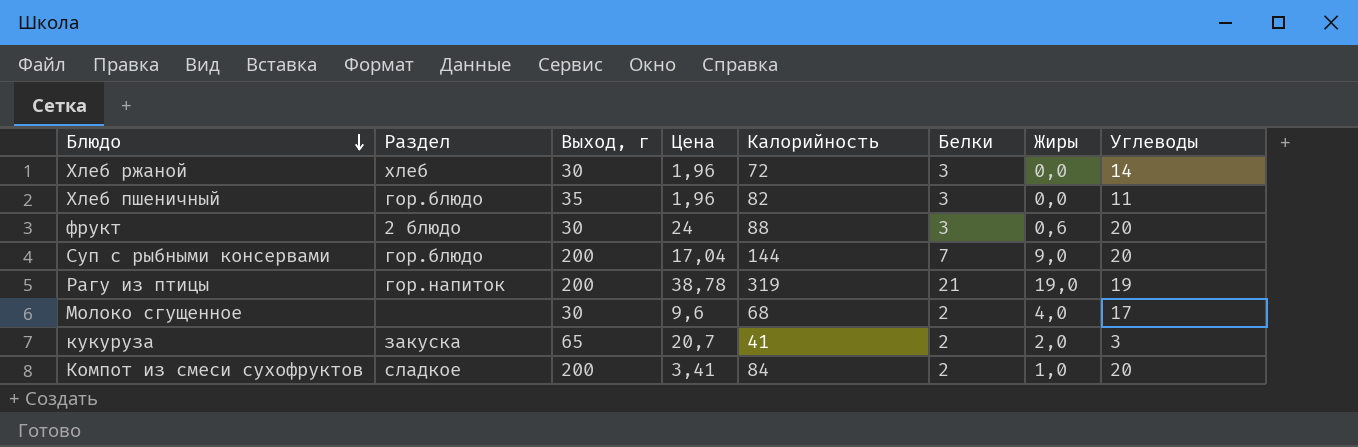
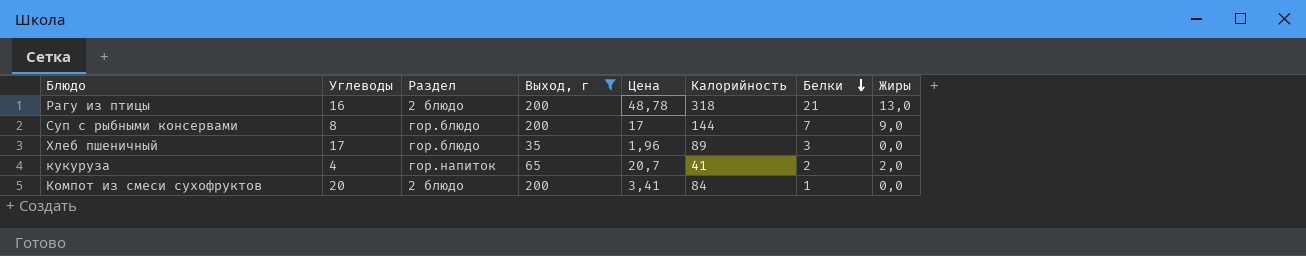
filter: none -> Выход, г != 30
row order: Блюдо descending -> Белки descending
column Углеводы | position: 8 -> 2
Рагу из птицы | Углеводы: 19 -> 16
Рагу из птицы | Раздел: гор.напиток -> 2 блюдо
Рагу из птицы | Цена: 38,78 -> 48,78
Рагу из птицы | Калорийность: 319 -> 318
Рагу из птицы | Жиры: 19,0 -> 13,0
Суп с рыбными консервами | Углеводы: 20 -> 8
Суп с рыбными консервами | Цена: 17,04 -> 17
Хлеб пшеничный | Углеводы: 11 -> 17
Хлеб пшеничный | Калорийность: 82 -> 89
кукуруза | Углеводы: 3 -> 4
кукуруза | Раздел: закуска -> гор.напиток
Компот из смеси сухофруктов | Раздел: сладкое -> 2 блюдо
Компот из смеси сухофруктов | Белки: 2 -> 1
Компот из смеси сухофруктов | Жиры: 1,0 -> 0,0

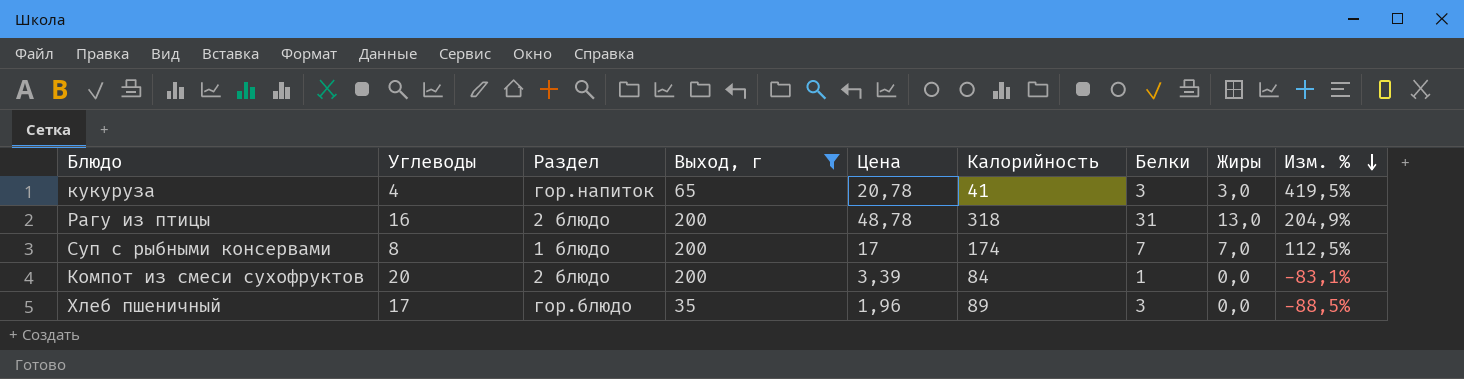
row order: Белки descending -> Изм. % descending
column Изм. % | formula: none -> ([Цена] - [Углеводы]) / [Углеводы]
кукуруза | Цена: 20,7 -> 20,78
кукуруза | Белки: 2 -> 3
кукуруза | Жиры: 2,0 -> 3,0
Рагу из птицы | Белки: 21 -> 31
Суп с рыбными консервами | Раздел: гор.блюдо -> 1 блюдо
Суп с рыбными консервами | Калорийность: 144 -> 174
Суп с рыбными консервами | Жиры: 9,0 -> 7,0
Компот из смеси сухофруктов | Цена: 3,41 -> 3,39

